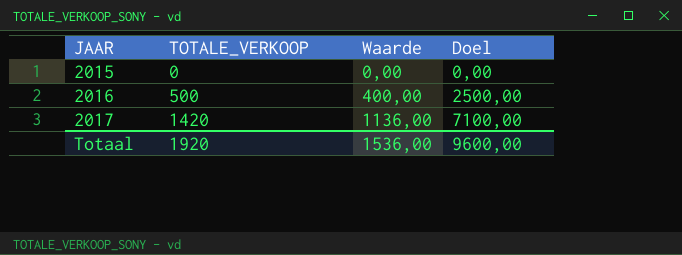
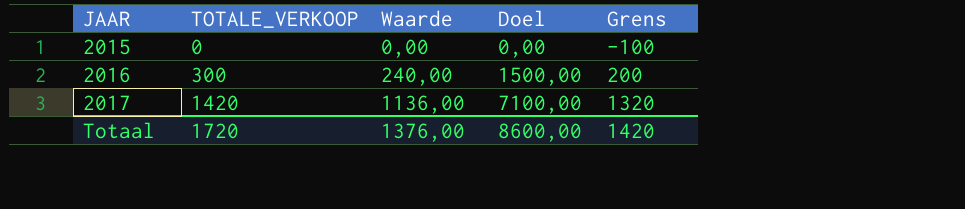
column Grens | formula: none -> [TOTALE_VERKOOP] - 100
2016 | TOTALE_VERKOOP: 500 -> 300
2016 | Waarde: 400,00 -> 240,00
2016 | Doel: 2500,00 -> 1500,00
Totaal | TOTALE_VERKOOP: 1920 -> 1720
Totaal | Waarde: 1536,00 -> 1376,00
Totaal | Doel: 9600,00 -> 8600,00

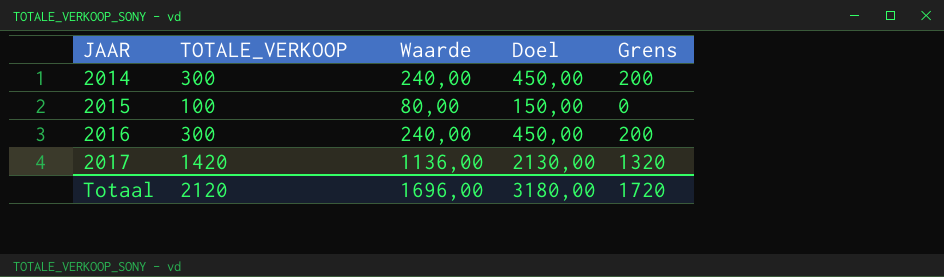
column Doel | formula: [TOTALE_VERKOOP] * 5 -> [TOTALE_VERKOOP] * 1,5
row 2014: none -> 300 | 240,00 | 450,00 | 200
2015 | TOTALE_VERKOOP: 0 -> 100
2015 | Waarde: 0,00 -> 80,00
2015 | Grens: -100 -> 0
Totaal | TOTALE_VERKOOP: 1720 -> 2120
Totaal | Waarde: 1376,00 -> 1696,00
Totaal | Doel: 8600,00 -> 3180,00
Totaal | Grens: 1420 -> 1720

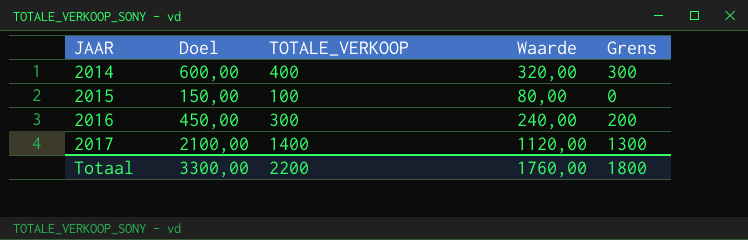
column Doel | position: 4 -> 2
2014 | Doel: 450,00 -> 600,00
2014 | TOTALE_VERKOOP: 300 -> 400
2014 | Waarde: 240,00 -> 320,00
2014 | Grens: 200 -> 300
2017 | Doel: 2130,00 -> 2100,00
2017 | TOTALE_VERKOOP: 1420 -> 1400
2017 | Waarde: 1136,00 -> 1120,00
2017 | Grens: 1320 -> 1300
Totaal | Doel: 3180,00 -> 3300,00
Totaal | TOTALE_VERKOOP: 2120 -> 2200
Totaal | Waarde: 1696,00 -> 1760,00
Totaal | Grens: 1720 -> 1800

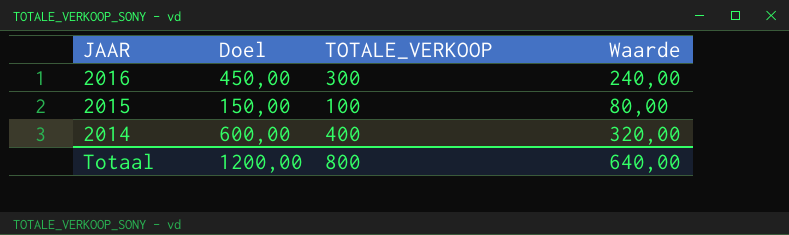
row order: JAAR ascending -> JAAR descending
column Grens | formula: [TOTALE_VERKOOP] - 100 -> none
row 2017: 2100,00 | 1400 | 1120,00 | 1300 -> none
Totaal | Doel: 3300,00 -> 1200,00
Totaal | TOTALE_VERKOOP: 2200 -> 800
Totaal | Waarde: 1760,00 -> 640,00

